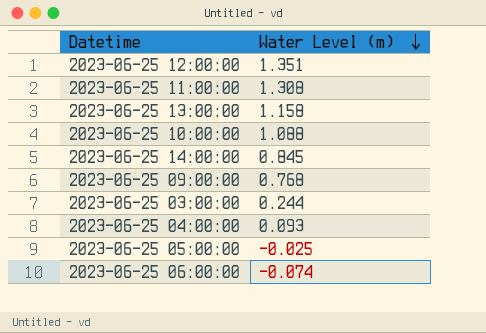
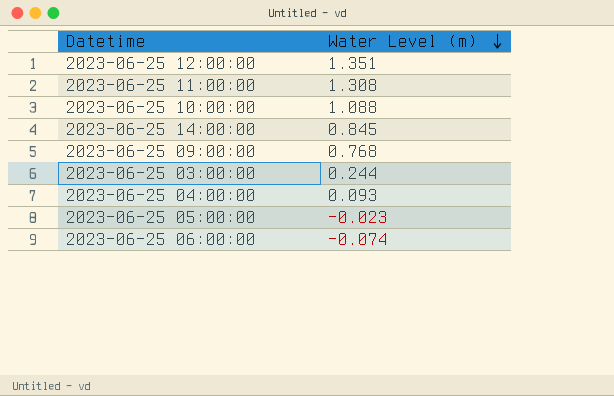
row 2023-06-25 13:00:00: 1.158 -> none
2023-06-25 05:00:00 | Water Level (m): -0.025 -> -0.023

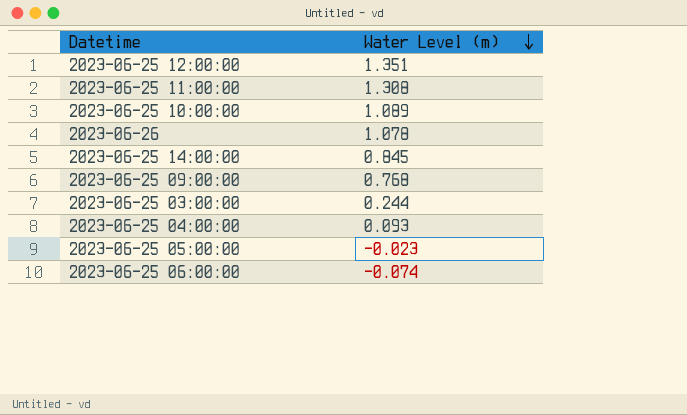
2023-06-25 10:00:00 | Water Level (m): 1.088 -> 1.089
row 2023-06-26: none -> 1.078

